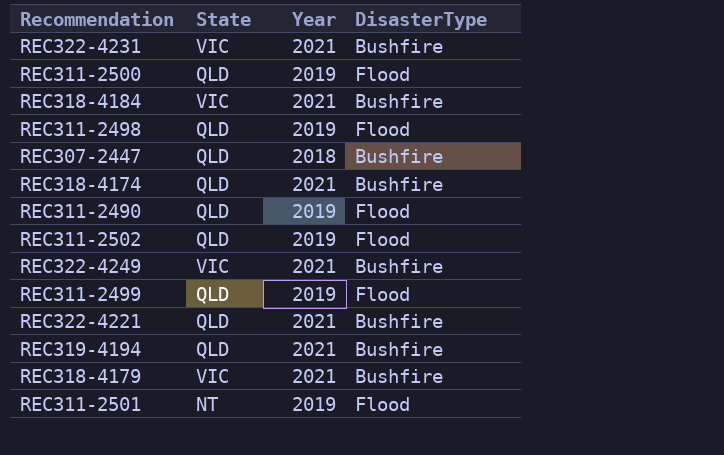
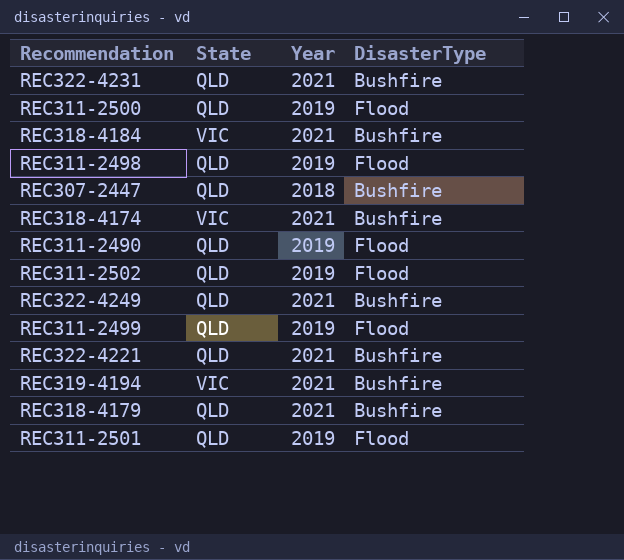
REC322-4231 | State: VIC -> QLD
REC318-4174 | State: QLD -> VIC
REC322-4249 | State: VIC -> QLD
REC319-4194 | State: QLD -> VIC
REC318-4179 | State: VIC -> QLD
REC311-2501 | State: NT -> QLD

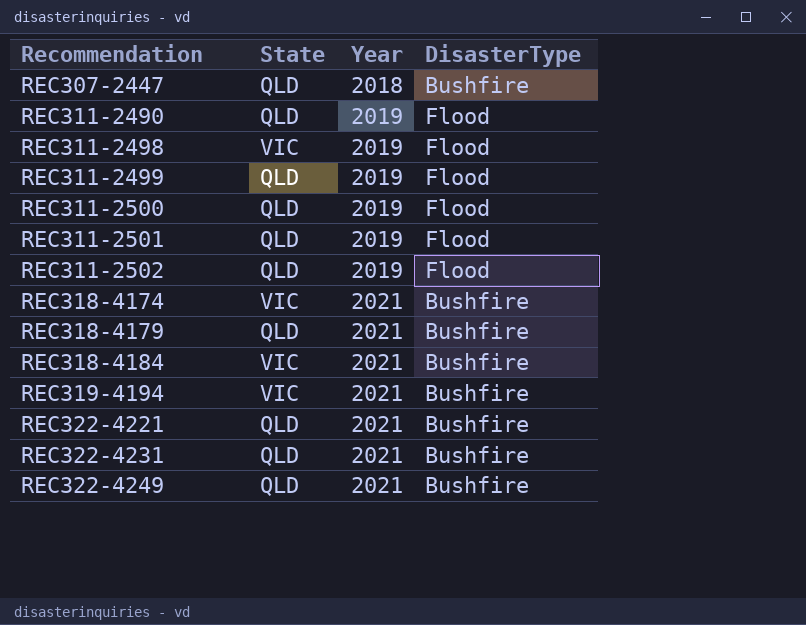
row order: none -> Recommendation ascending
REC311-2498 | State: QLD -> VIC

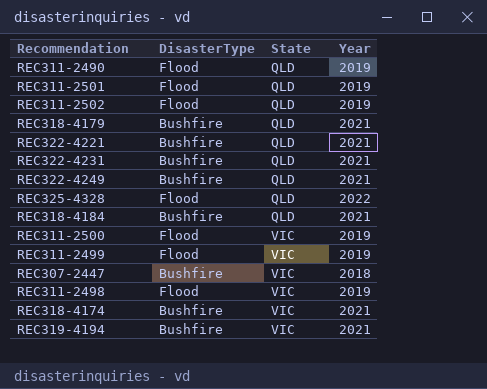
row order: Recommendation ascending -> State ascending
column DisasterType | position: 4 -> 2
row REC325-4328: none -> Flood | QLD | 2022
REC318-4184 | State: VIC -> QLD
REC311-2500 | State: QLD -> VIC
REC311-2499 | State: QLD -> VIC
REC307-2447 | State: QLD -> VIC

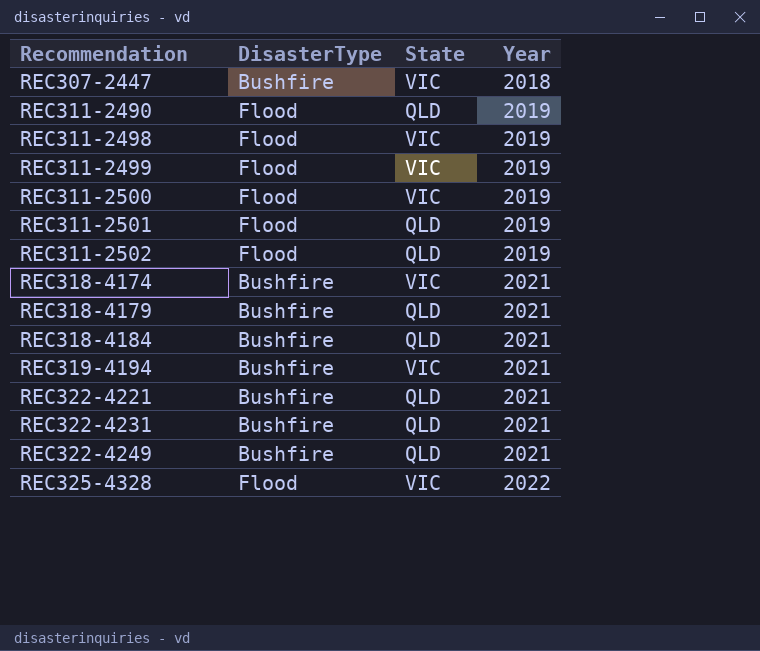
row order: State ascending -> Recommendation ascending
REC325-4328 | State: QLD -> VIC

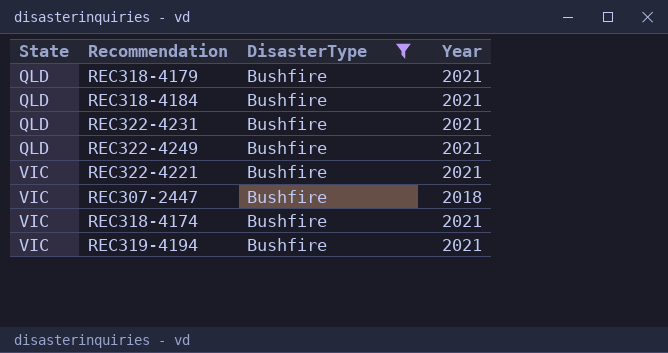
filter: none -> DisasterType = Bushfire
row order: Recommendation ascending -> State ascending
column State | position: 3 -> 1
REC322-4221 | State: QLD -> VIC

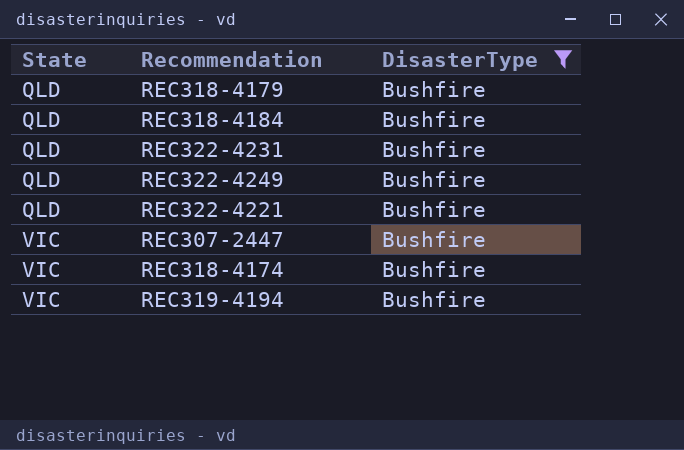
column Year | position: 4 -> none
REC322-4221 | State: VIC -> QLD

